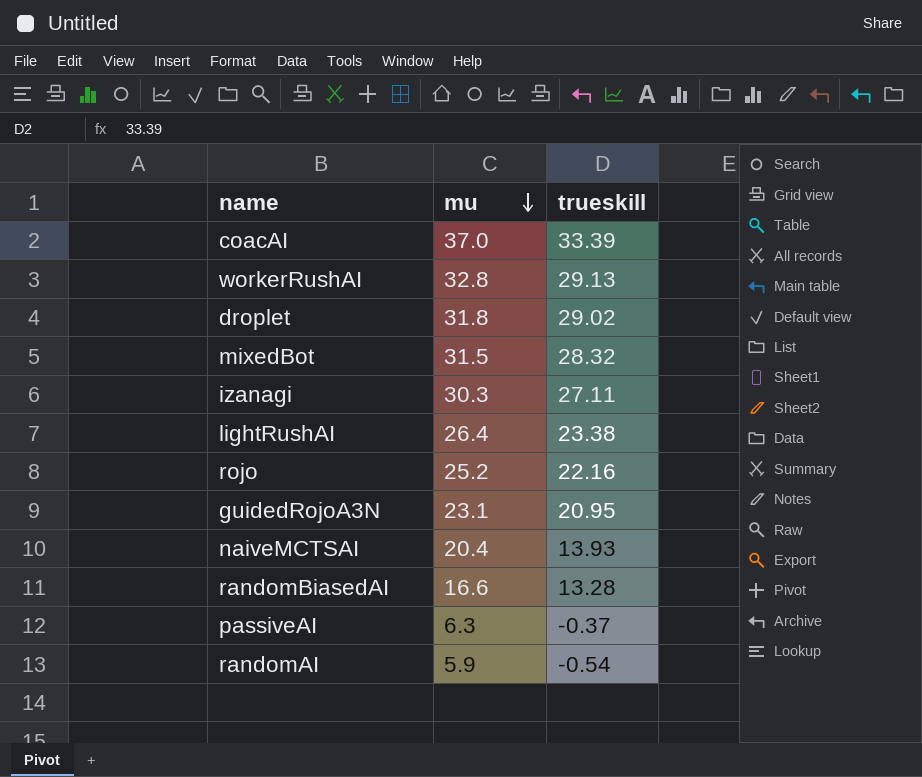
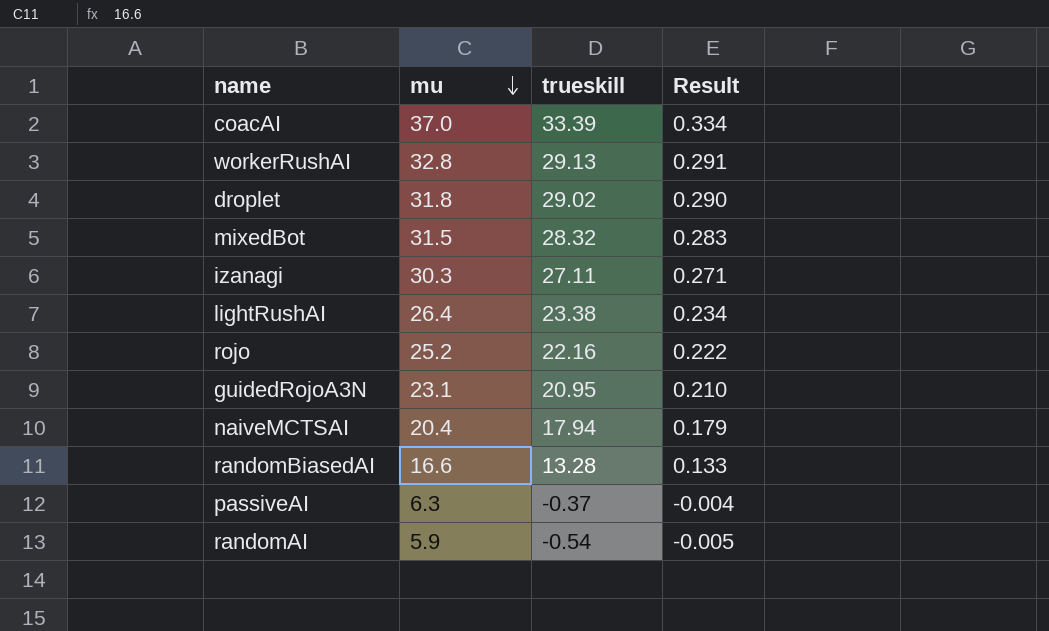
column Result | formula: none -> [trueskill] * 0.01
naiveMCTSAI | trueskill: 13.93 -> 17.94

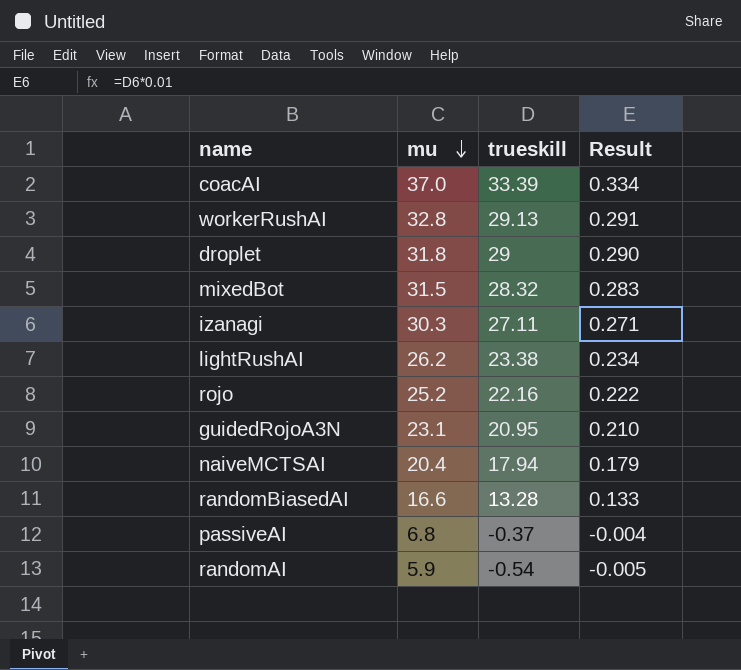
droplet | trueskill: 29.02 -> 29
lightRushAI | mu: 26.4 -> 26.2
passiveAI | mu: 6.3 -> 6.8

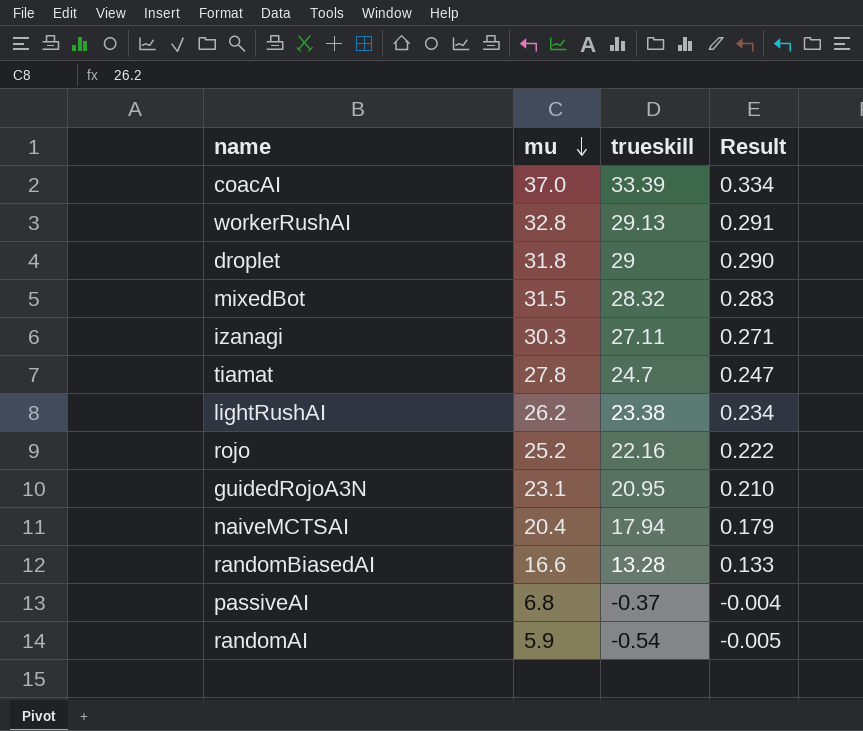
row tiamat: none -> 27.8 | 24.7 | 0.247

